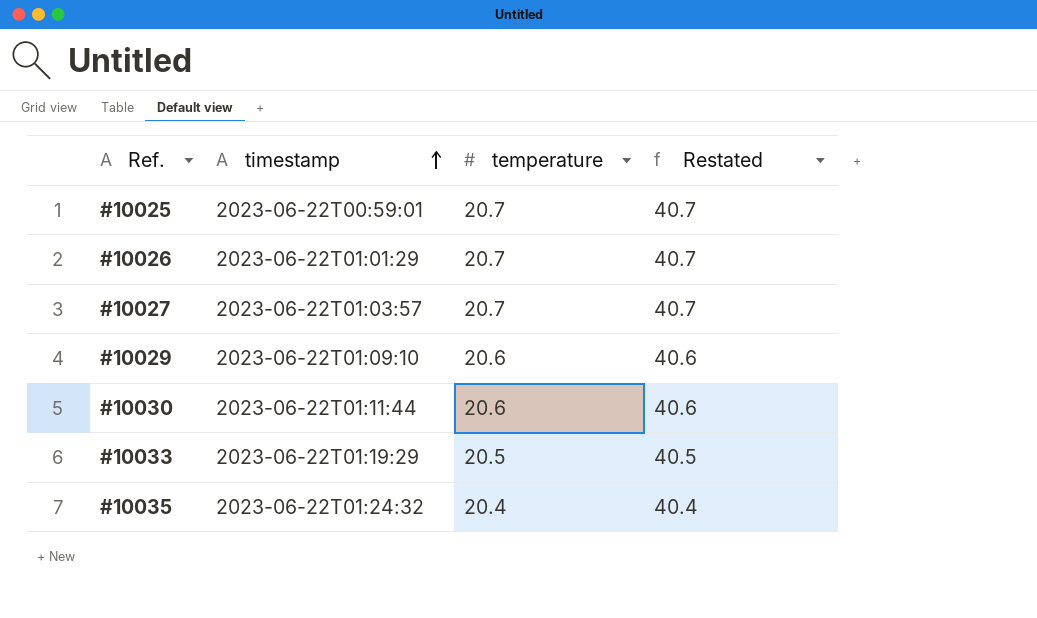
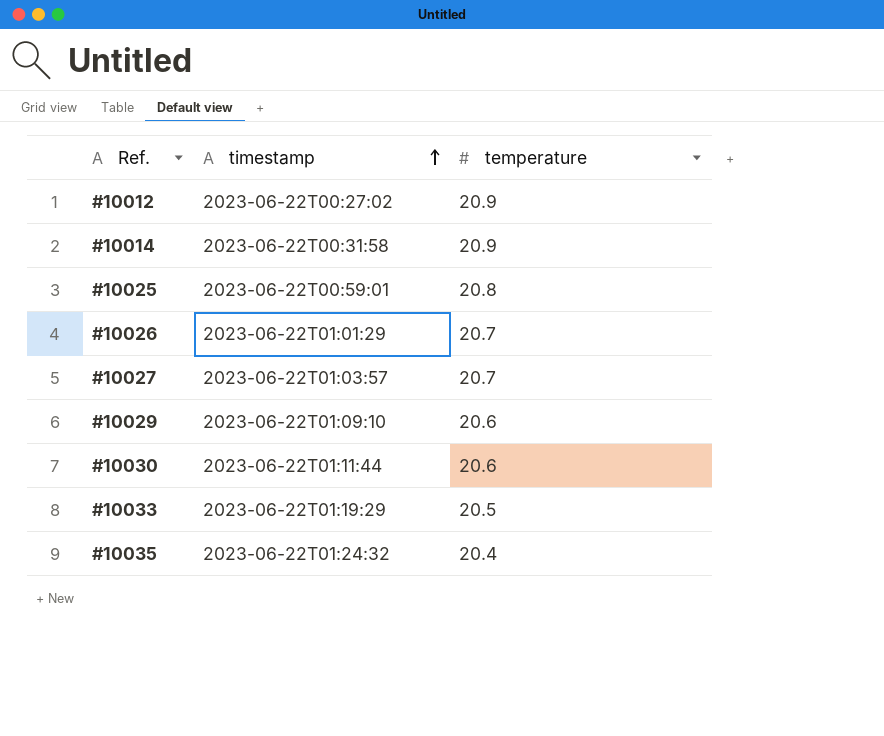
column Restated | formula: [temperature] + 20 -> none
row #10012: none -> 2023-06-22T00:27:02 | 20.9
row #10014: none -> 2023-06-22T00:31:58 | 20.9
#10025 | temperature: 20.7 -> 20.8

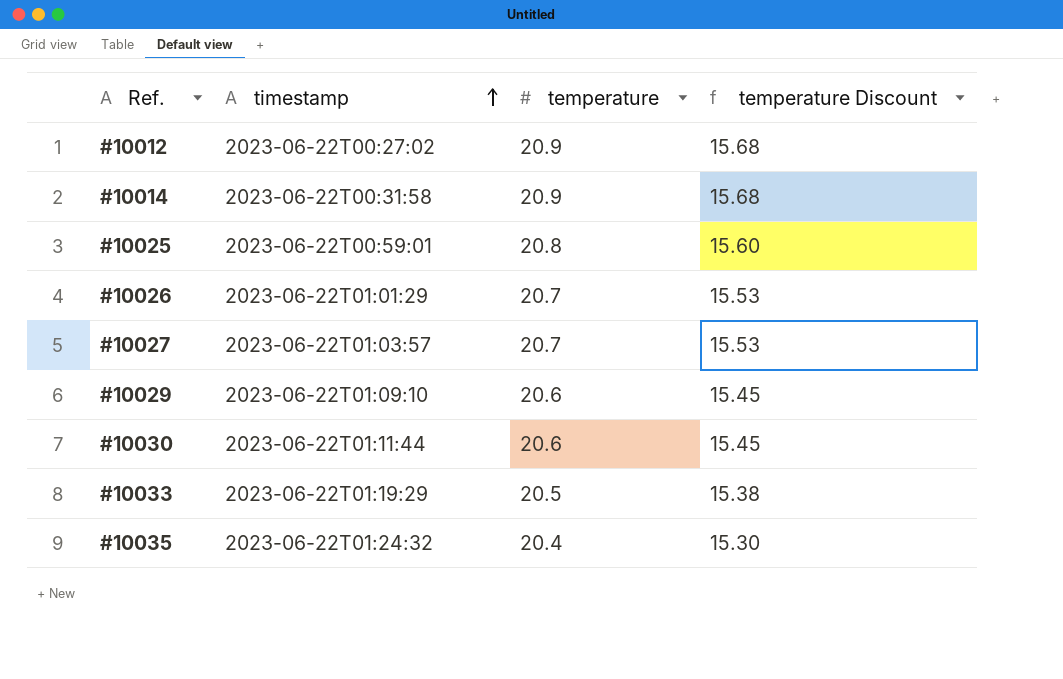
column temperature Discount | formula: none -> [temperature] * 0.75

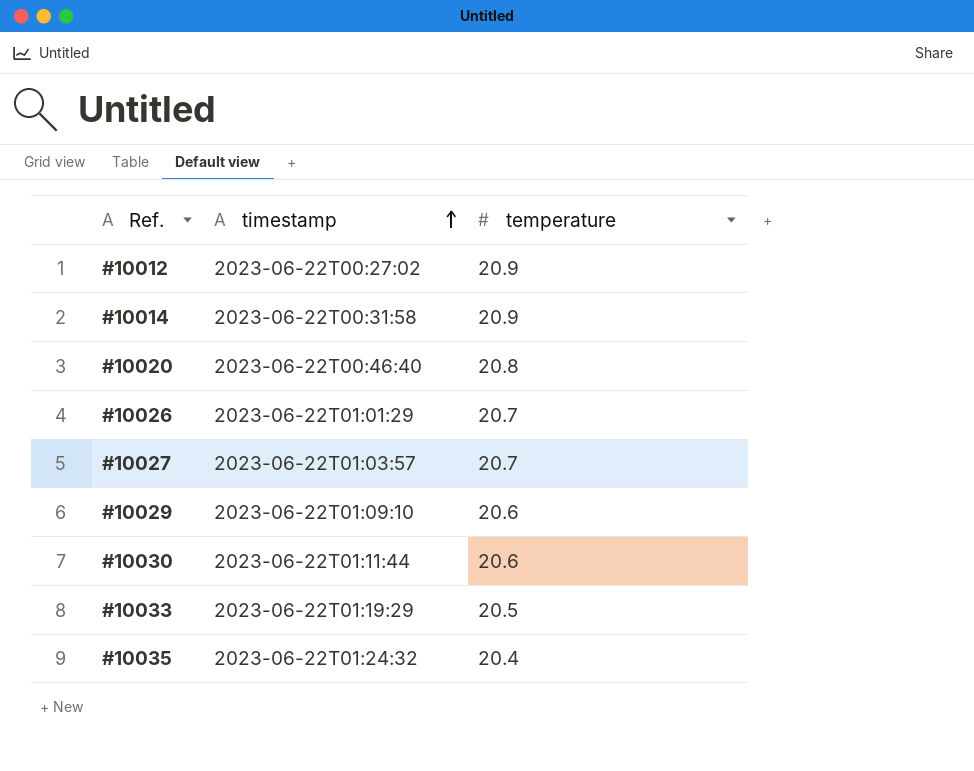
column temperature Discount | formula: [temperature] * 0.75 -> none
row #10025: 2023-06-22T00:59:01 | 20.8 | 15.60 -> none
row #10020: none -> 2023-06-22T00:46:40 | 20.8

